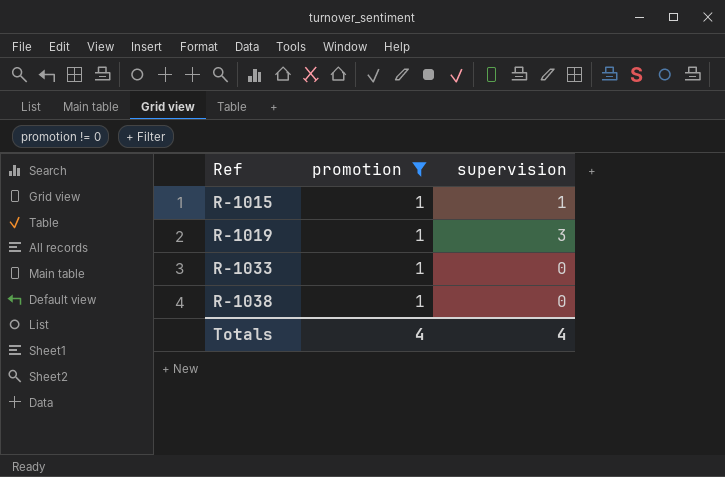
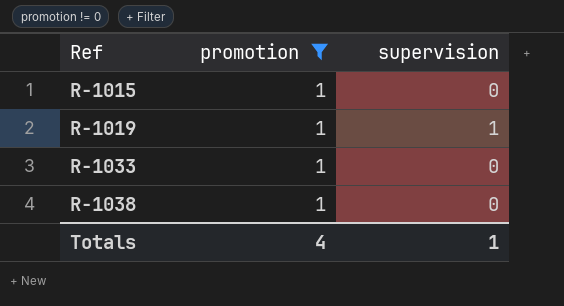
R-1015 | supervision: 1 -> 0
R-1019 | supervision: 3 -> 1
Totals | supervision: 4 -> 1

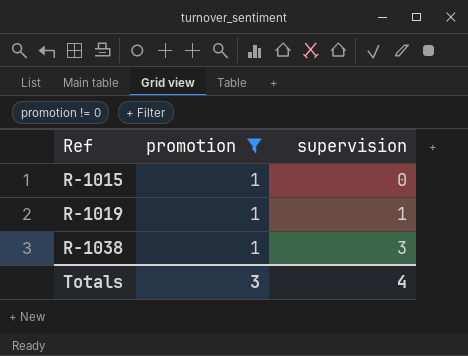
row R-1033: 1 | 0 -> none
R-1038 | supervision: 0 -> 3
Totals | promotion: 4 -> 3
Totals | supervision: 1 -> 4

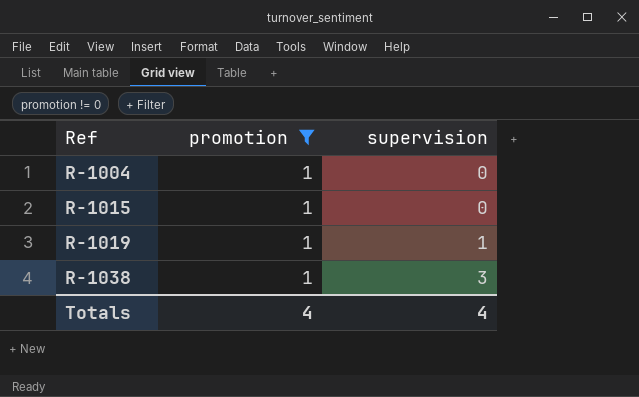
row R-1004: none -> 1 | 0
Totals | promotion: 3 -> 4

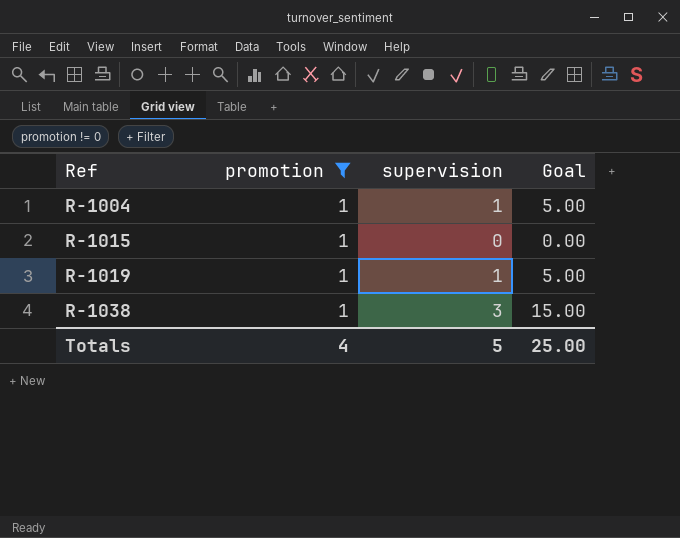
column Goal | formula: none -> [supervision] * 5
R-1004 | supervision: 0 -> 1
Totals | supervision: 4 -> 5

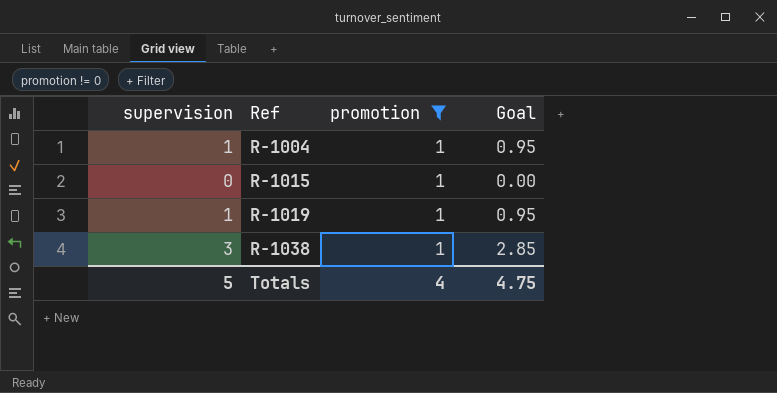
column supervision | position: 3 -> 1
column Goal | formula: [supervision] * 5 -> [supervision] * 0.95
Totals | Goal: 25.00 -> 4.75

